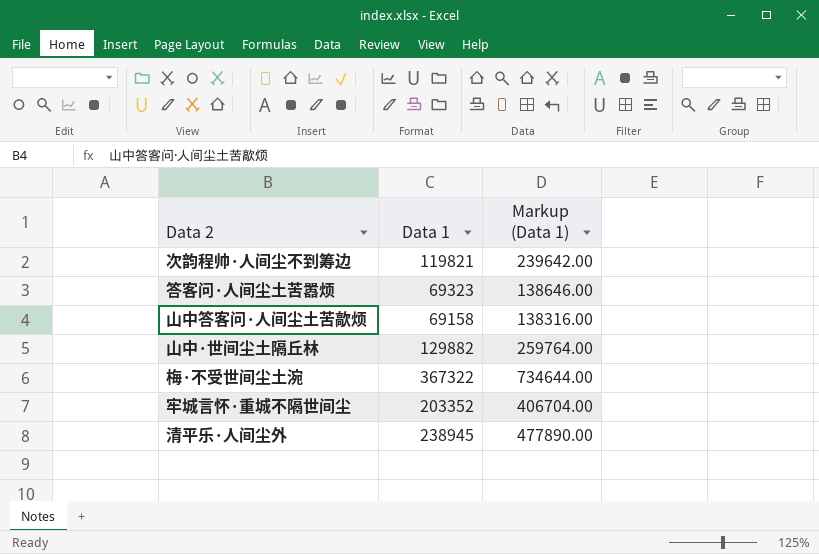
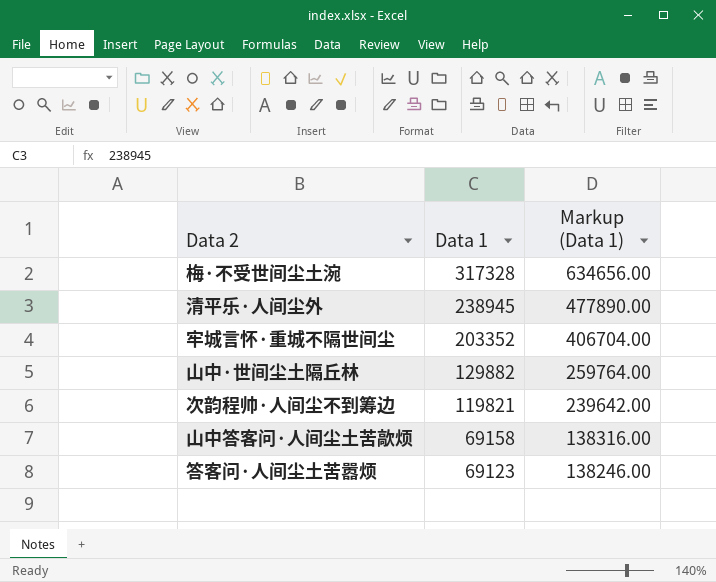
row order: none -> Data 1 descending
梅·不受世间尘土涴 | Data 1: 367322 -> 317328
梅·不受世间尘土涴 | Markup (Data 1): 734644.00 -> 634656.00
答客问·人间尘土苦嚣烦 | Data 1: 69323 -> 69123
答客问·人间尘土苦嚣烦 | Markup (Data 1): 138646.00 -> 138246.00

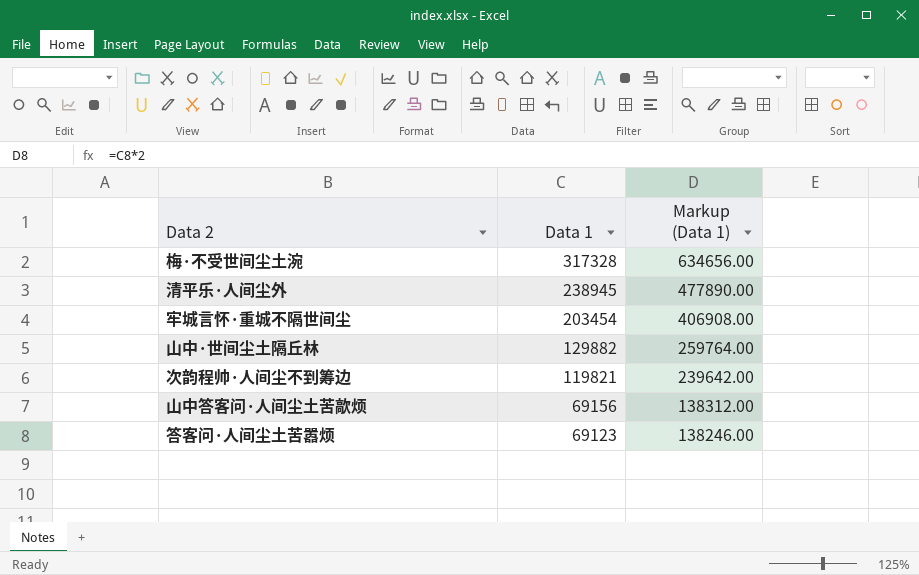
牢城言怀·重城不隔世间尘 | Data 1: 203352 -> 203454
牢城言怀·重城不隔世间尘 | Markup (Data 1): 406704.00 -> 406908.00
山中答客问·人间尘土苦歊烦 | Data 1: 69158 -> 69156
山中答客问·人间尘土苦歊烦 | Markup (Data 1): 138316.00 -> 138312.00

